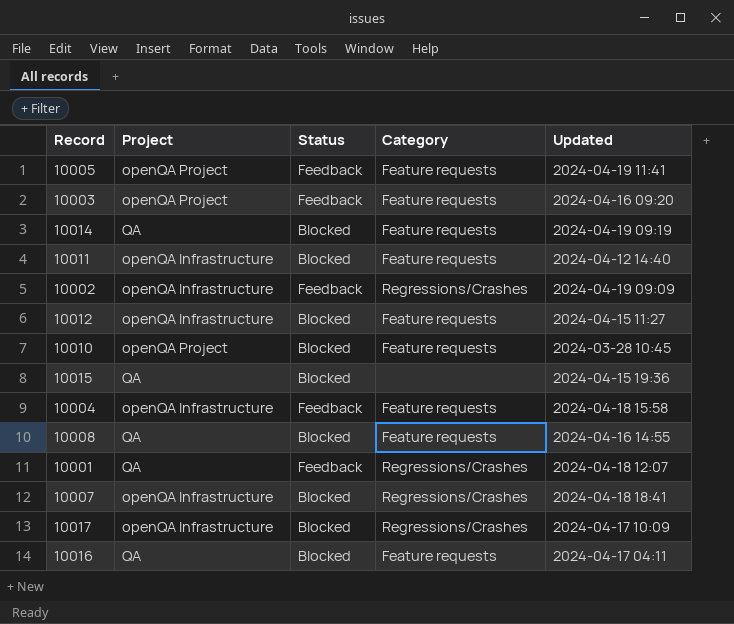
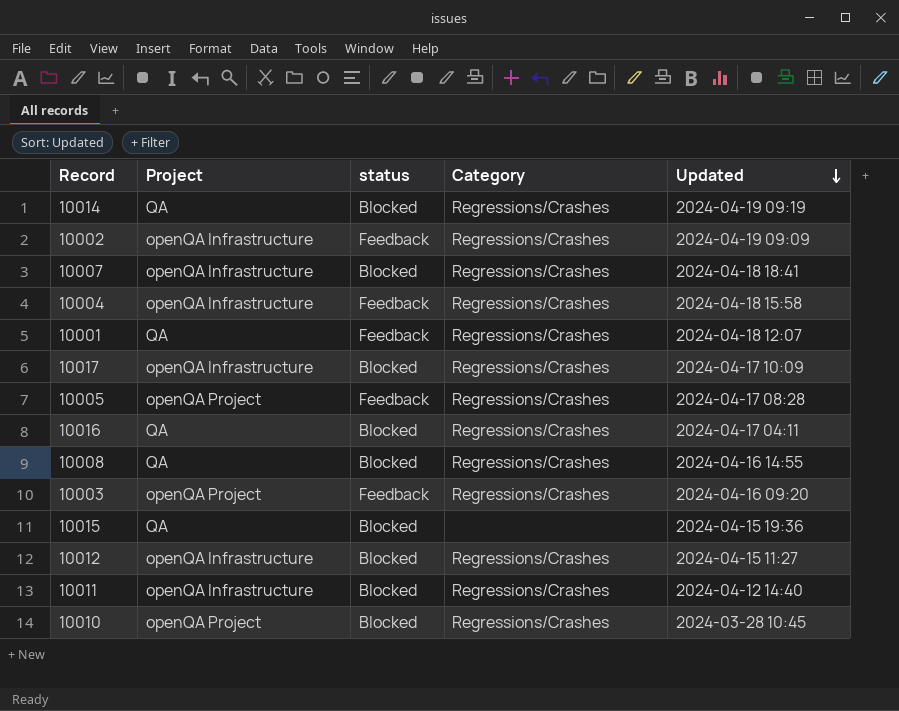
row order: none -> Updated descending
column name: Status -> status
10014 | Category: Feature requests -> Regressions/Crashes
10004 | Category: Feature requests -> Regressions/Crashes
10005 | Category: Feature requests -> Regressions/Crashes
10005 | Updated: 2024-04-19 11:41 -> 2024-04-17 08:28
10016 | Category: Feature requests -> Regressions/Crashes
10008 | Category: Feature requests -> Regressions/Crashes
10003 | Category: Feature requests -> Regressions/Crashes
10012 | Category: Feature requests -> Regressions/Crashes
10011 | Category: Feature requests -> Regressions/Crashes
10010 | Category: Feature requests -> Regressions/Crashes

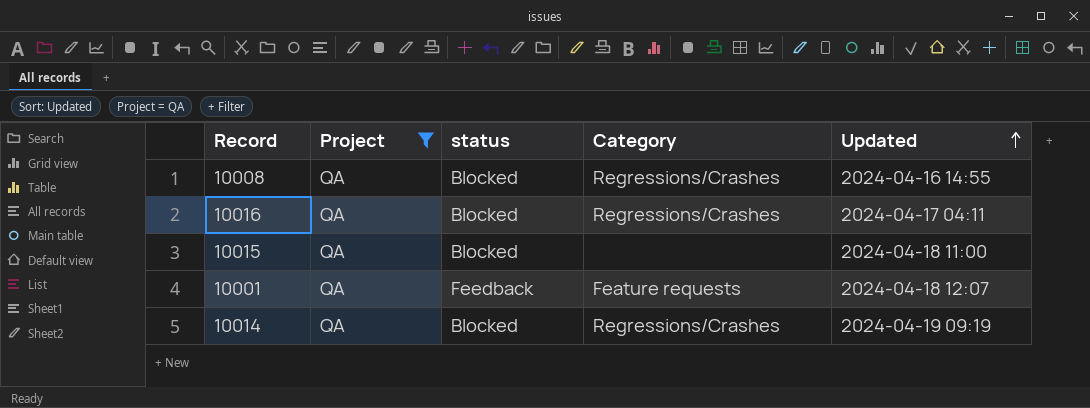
filter: none -> Project = QA
row order: Updated descending -> Updated ascending
10015 | Updated: 2024-04-15 19:36 -> 2024-04-18 11:00
10001 | Category: Regressions/Crashes -> Feature requests

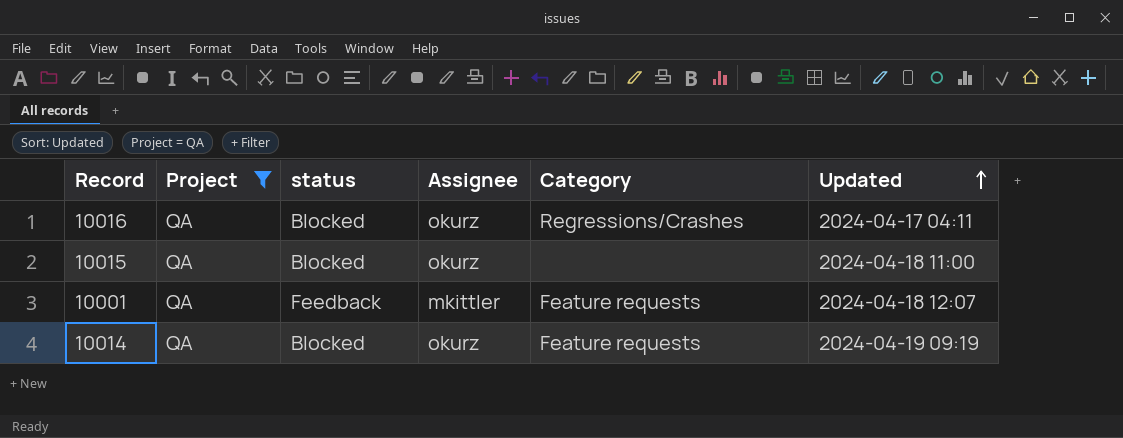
column Assignee | position: none -> 4
row 10008: QA | Blocked | Regressions/Crashes | 2024-04-16 14:55 -> none
10014 | Category: Regressions/Crashes -> Feature requests

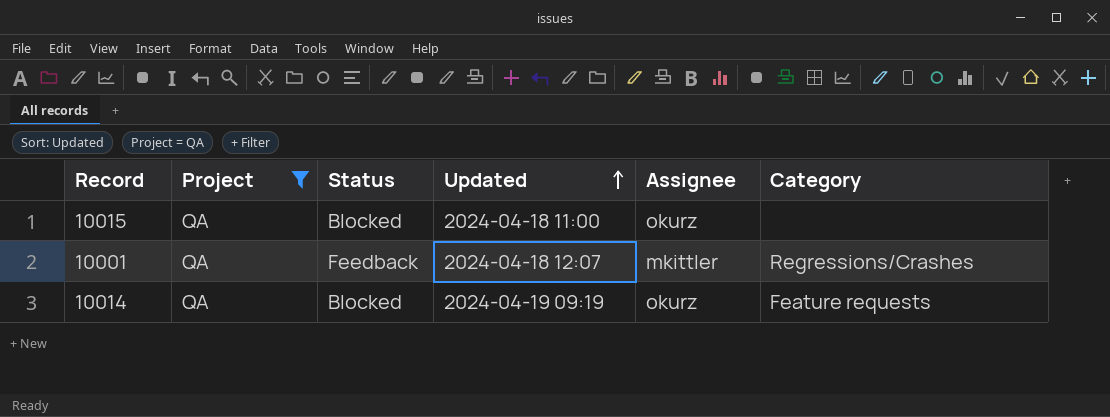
column name: status -> Status
column Updated | position: 6 -> 4
row 10016: QA | Blocked | okurz | Regressions/Crashes | 2024-04-17 04:11 -> none
10001 | Category: Feature requests -> Regressions/Crashes

